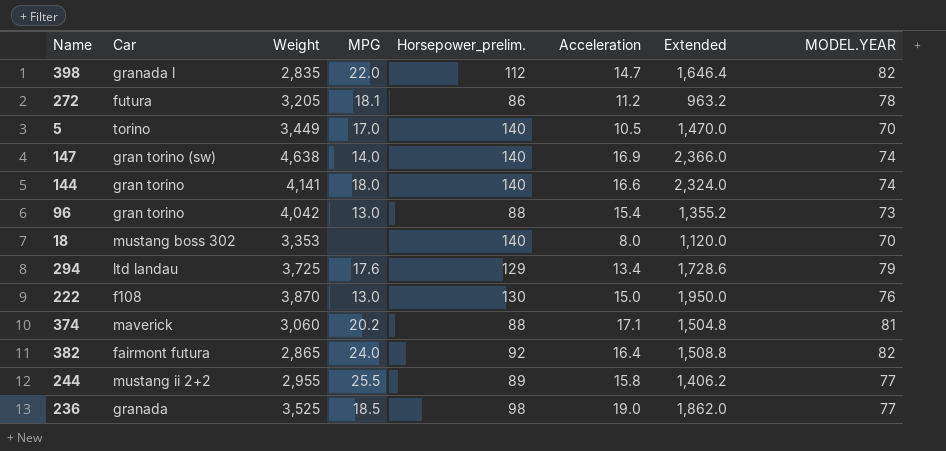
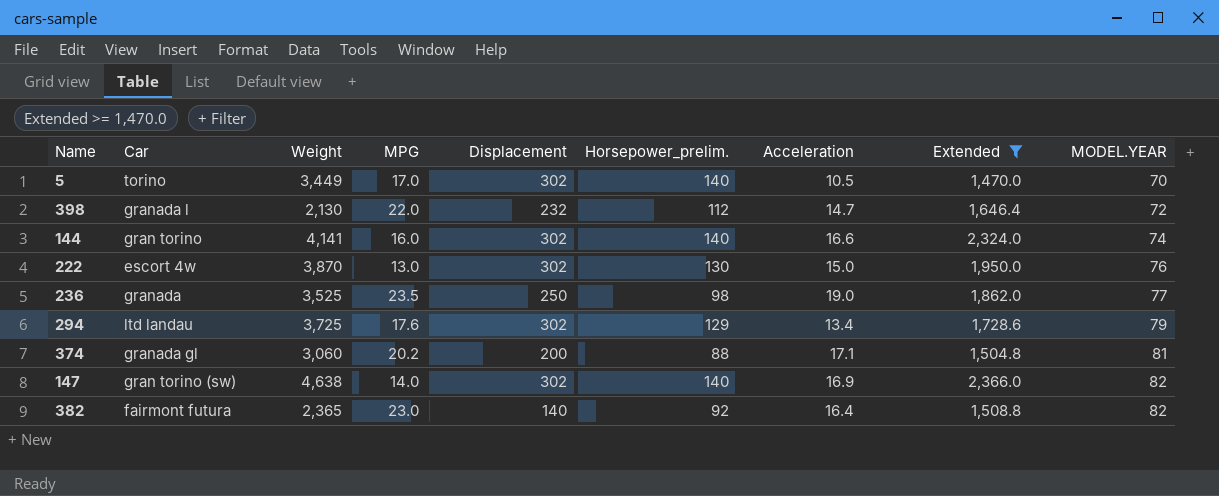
filter: none -> Extended >= 1,470.0
row order: none -> MODEL.YEAR ascending
column Displacement | position: none -> 5
398 | Weight: 2,835 -> 2,130
398 | MODEL.YEAR: 82 -> 72
144 | MPG: 18.0 -> 16.0
222 | Car: f108 -> escort 4w
236 | MPG: 18.5 -> 23.5
374 | Car: maverick -> granada gl
147 | MODEL.YEAR: 74 -> 82
382 | Weight: 2,865 -> 2,365
382 | MPG: 24.0 -> 23.0

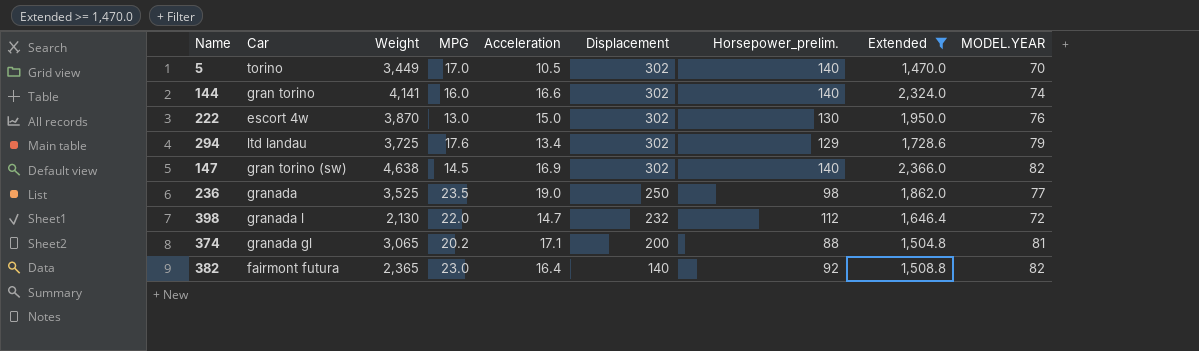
row order: MODEL.YEAR ascending -> Displacement descending
column Acceleration | position: 7 -> 5
147 | MPG: 14.0 -> 14.5
374 | Weight: 3,060 -> 3,065

